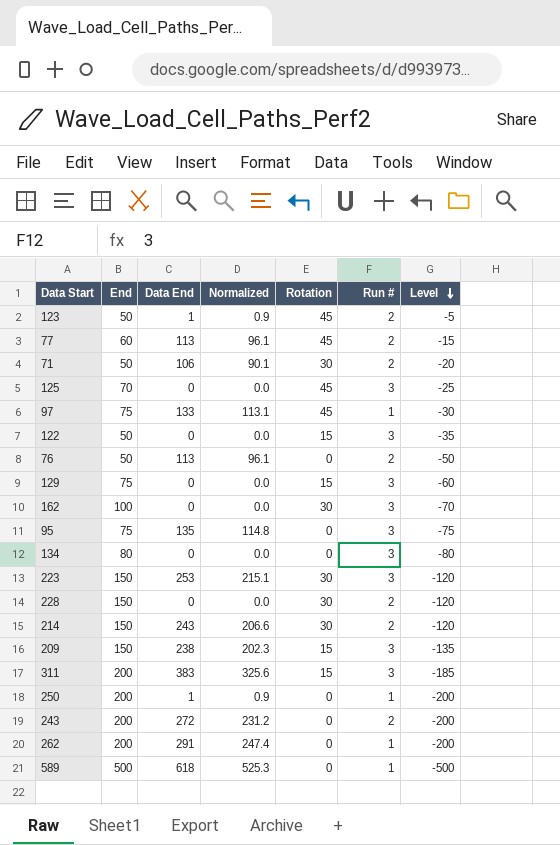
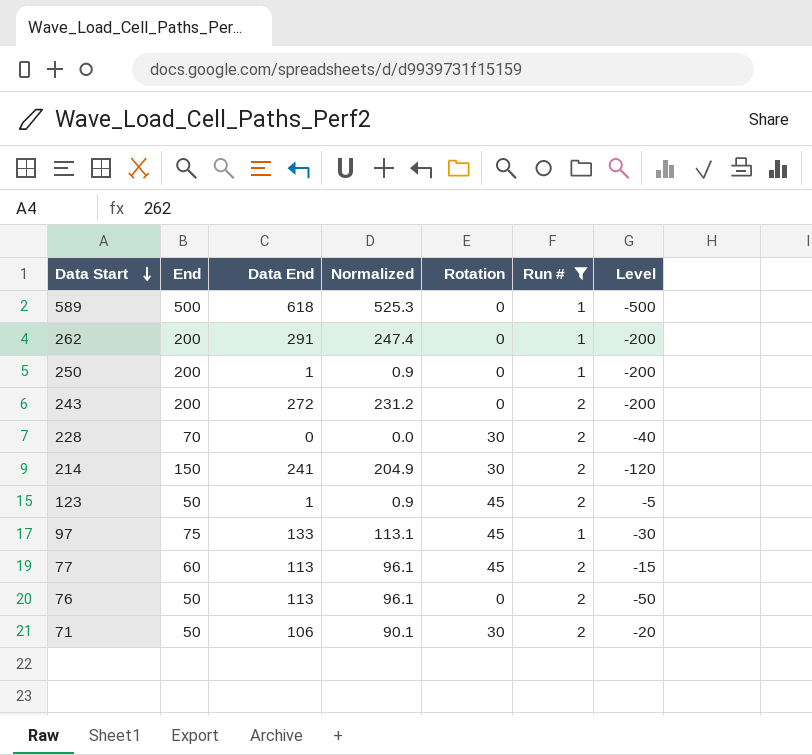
filter: none -> Run # != 3
row order: Level descending -> Data Start descending
228 | End: 150 -> 70
228 | Level: -120 -> -40
214 | Data End: 243 -> 241
214 | Normalized: 206.6 -> 204.9

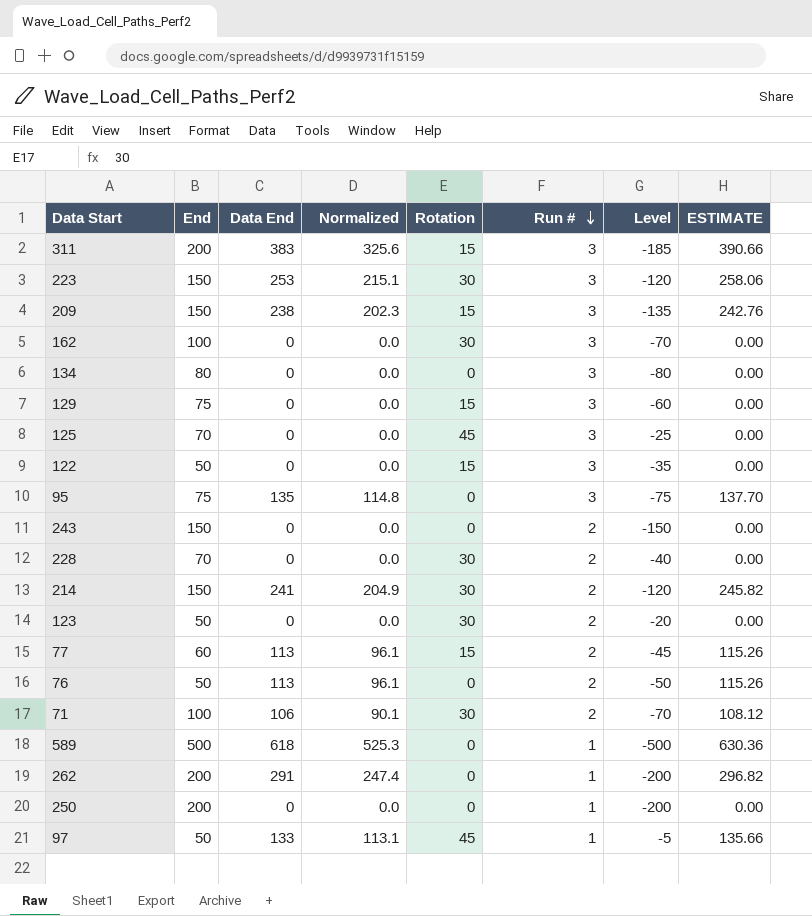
filter: Run # != 3 -> none
row order: Data Start descending -> Run # descending
column ESTIMATE | formula: none -> [Data End] * 1.02
243 | End: 200 -> 150
243 | Data End: 272 -> 0
243 | Normalized: 231.2 -> 0.0
243 | Level: -200 -> -150
123 | Data End: 1 -> 0
123 | Normalized: 0.9 -> 0.0
123 | Rotation: 45 -> 30
123 | Level: -5 -> -20
77 | Rotation: 45 -> 15
77 | Level: -15 -> -45
71 | End: 50 -> 100
71 | Level: -20 -> -70
250 | Data End: 1 -> 0
250 | Normalized: 0.9 -> 0.0
97 | End: 75 -> 50
97 | Level: -30 -> -5

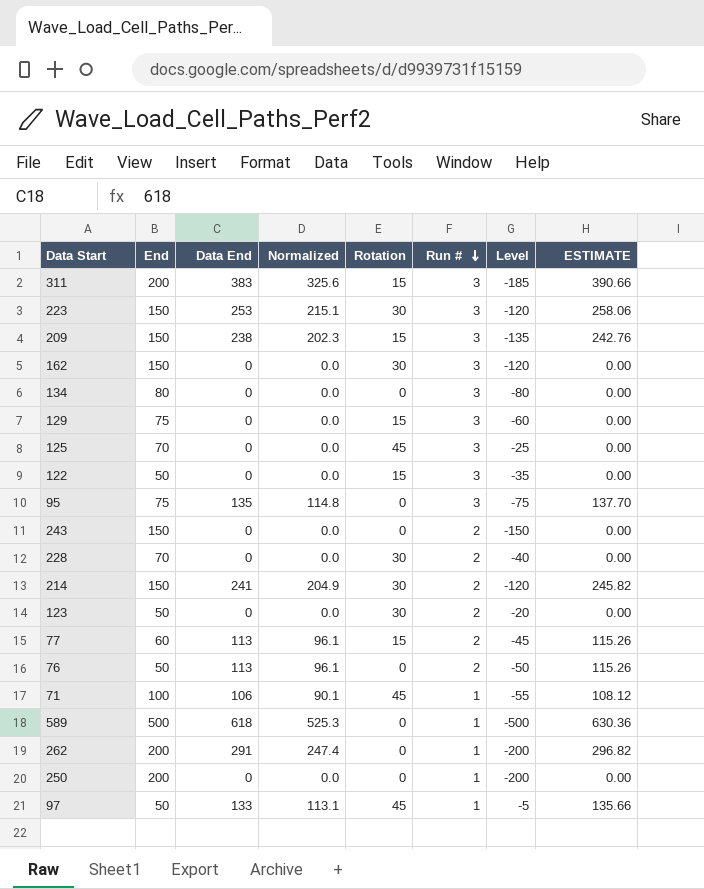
162 | End: 100 -> 150
162 | Level: -70 -> -120
71 | Rotation: 30 -> 45
71 | Run #: 2 -> 1
71 | Level: -70 -> -55

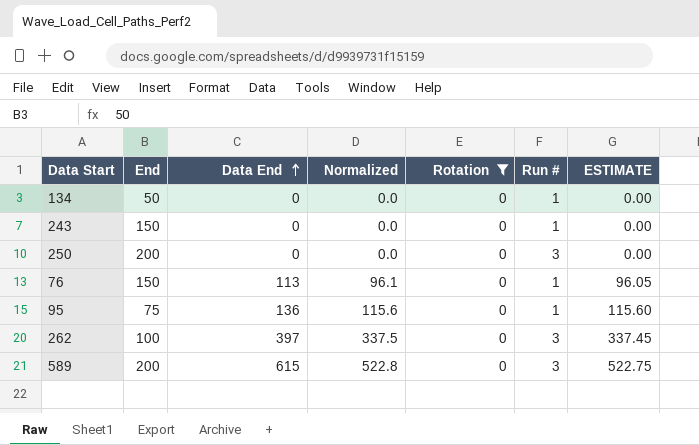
filter: none -> Rotation = 0
row order: Run # descending -> Data End ascending
column Level | formula: [Rotation] - [End] -> none
column ESTIMATE | formula: [Data End] * 1.02 -> [Data End] * 0.85
134 | End: 80 -> 50
134 | Run #: 3 -> 1
243 | Run #: 2 -> 1
250 | Run #: 1 -> 3
76 | End: 50 -> 150
76 | Run #: 2 -> 1
95 | Data End: 135 -> 136
95 | Normalized: 114.8 -> 115.6
95 | Run #: 3 -> 1
262 | End: 200 -> 100
262 | Data End: 291 -> 397
262 | Normalized: 247.4 -> 337.5
262 | Run #: 1 -> 3
589 | End: 500 -> 200
589 | Data End: 618 -> 615
589 | Normalized: 525.3 -> 522.8
589 | Run #: 1 -> 3

